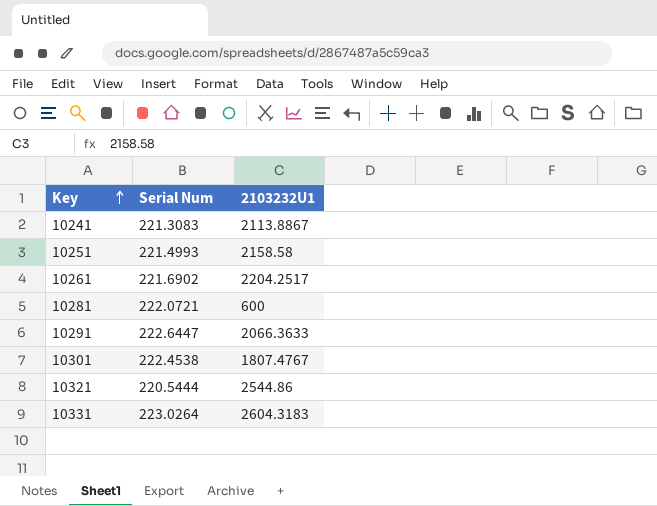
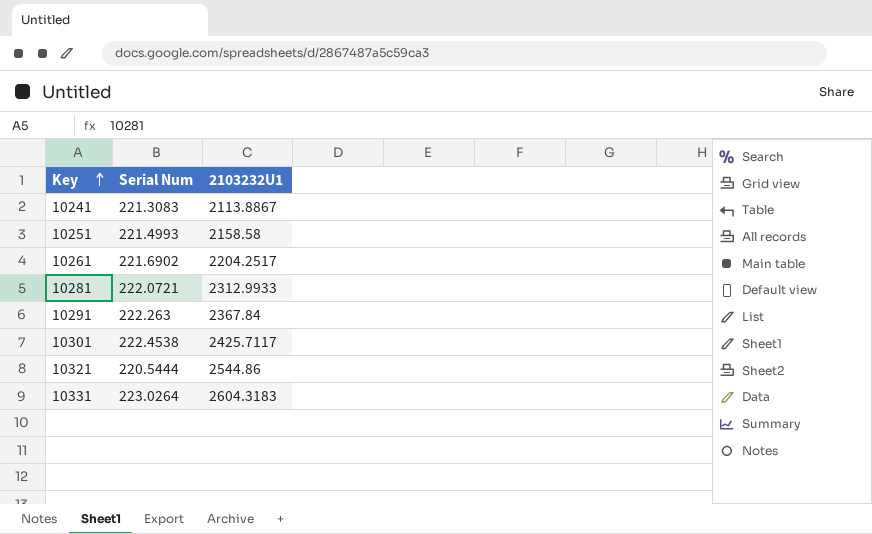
10281 | 2103232U1: 600 -> 2312.9933
10291 | Serial Num: 222.6447 -> 222.263
10291 | 2103232U1: 2066.3633 -> 2367.84
10301 | 2103232U1: 1807.4767 -> 2425.7117

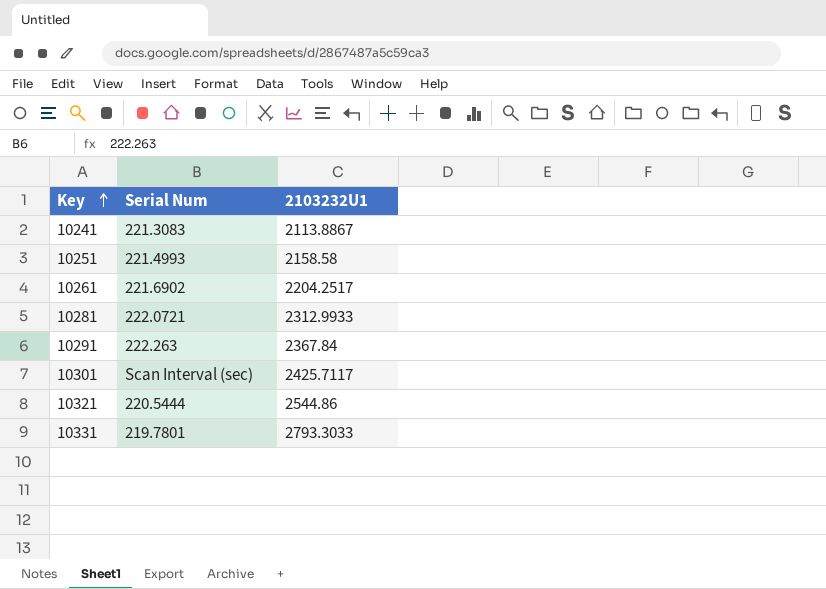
10301 | Serial Num: 222.4538 -> Scan Interval (sec)
10331 | Serial Num: 223.0264 -> 219.7801
10331 | 2103232U1: 2604.3183 -> 2793.3033

